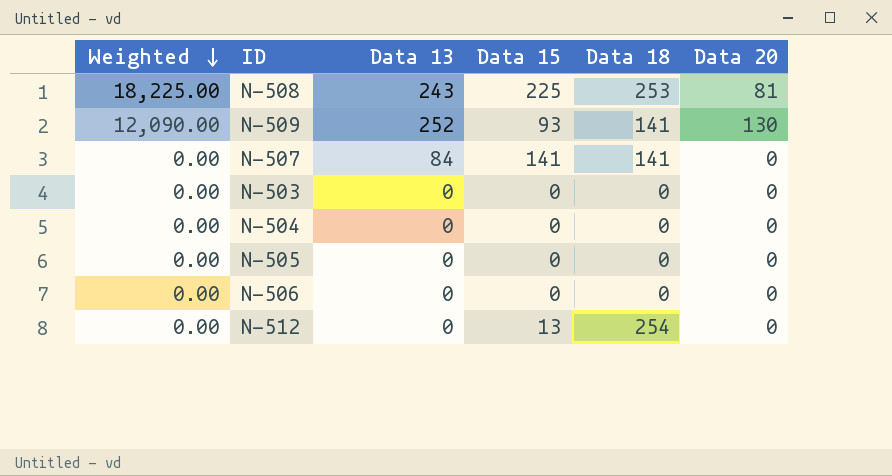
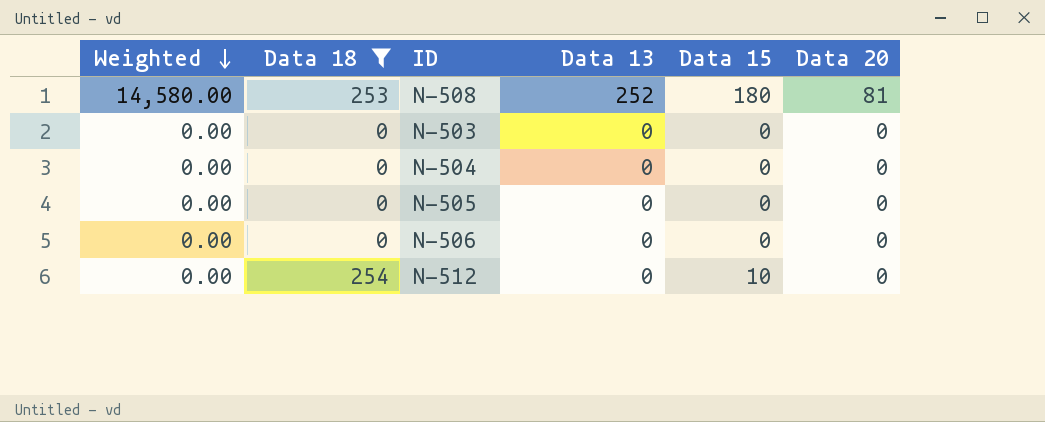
filter: none -> Data 18 != 141
column Data 18 | position: 5 -> 2
N-508 | Weighted: 18,225.00 -> 14,580.00
N-508 | Data 13: 243 -> 252
N-508 | Data 15: 225 -> 180
N-512 | Data 15: 13 -> 10

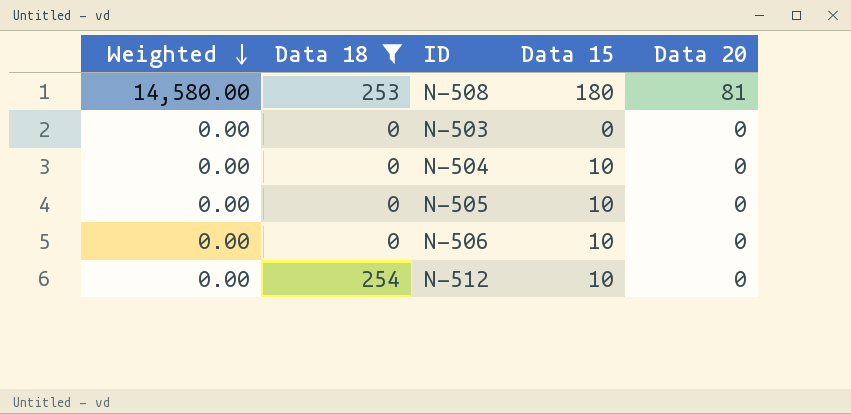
column Data 13 | position: 4 -> none
N-504 | Data 15: 0 -> 10
N-505 | Data 15: 0 -> 10
N-506 | Data 15: 0 -> 10

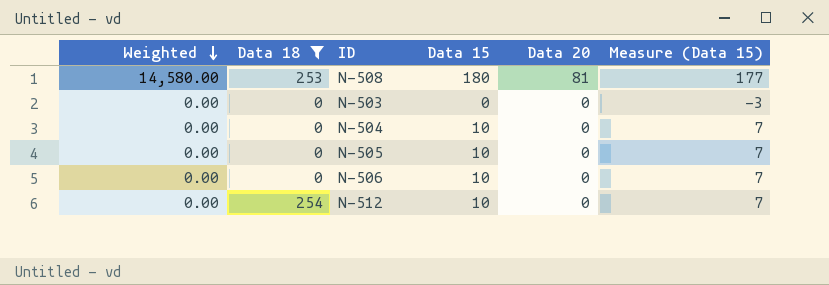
column Measure (Data 15) | formula: none -> [Data 15] - 3

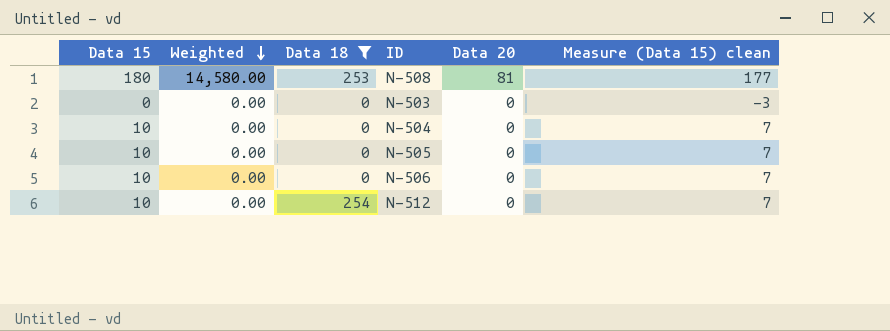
column Data 15 | position: 4 -> 1
column name: Measure (Data 15) -> Measure (Data 15) clean

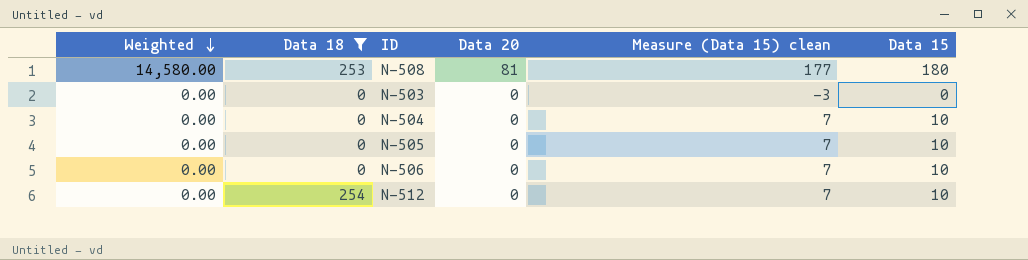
column Data 15 | position: 1 -> 6

